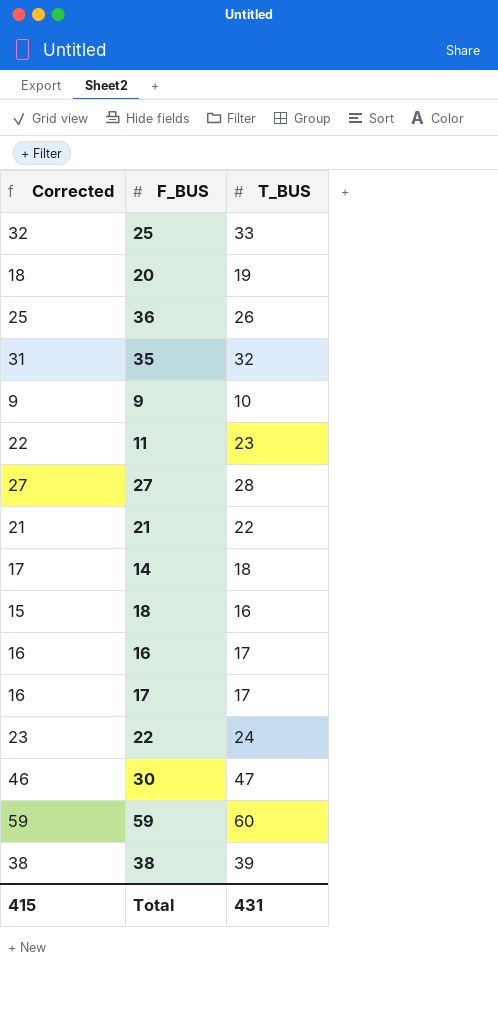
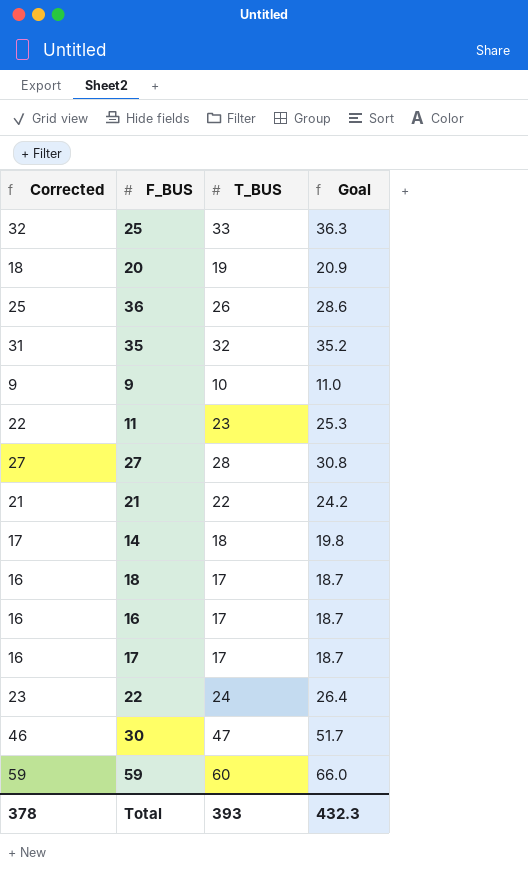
column Goal | formula: none -> [T_BUS] * 1.1
row 38: 38 | 39 -> none
18 | Corrected: 15 -> 16
18 | T_BUS: 16 -> 17
Total | Corrected: 415 -> 378
Total | T_BUS: 431 -> 393

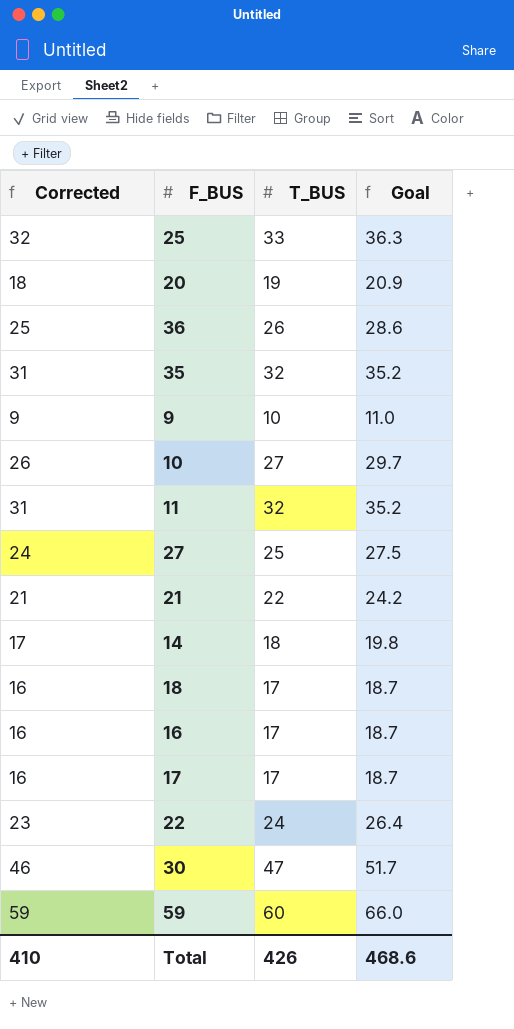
row 10: none -> 26 | 27 | 29.7
11 | Corrected: 22 -> 31
11 | T_BUS: 23 -> 32
11 | Goal: 25.3 -> 35.2
27 | Corrected: 27 -> 24
27 | T_BUS: 28 -> 25
27 | Goal: 30.8 -> 27.5
Total | Corrected: 378 -> 410
Total | T_BUS: 393 -> 426
Total | Goal: 432.3 -> 468.6

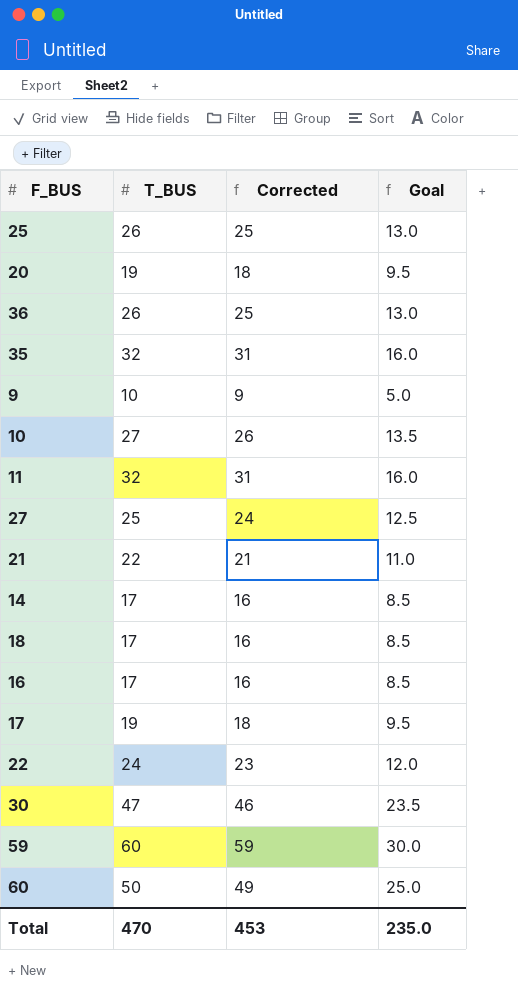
column Corrected | position: 1 -> 3
column Goal | formula: [T_BUS] * 1.1 -> [T_BUS] * 0.5
25 | T_BUS: 33 -> 26
25 | Corrected: 32 -> 25
14 | T_BUS: 18 -> 17
14 | Corrected: 17 -> 16
17 | T_BUS: 17 -> 19
17 | Corrected: 16 -> 18
row 60: none -> 50 | 49 | 25.0
Total | T_BUS: 426 -> 470
Total | Corrected: 410 -> 453
Total | Goal: 468.6 -> 235.0

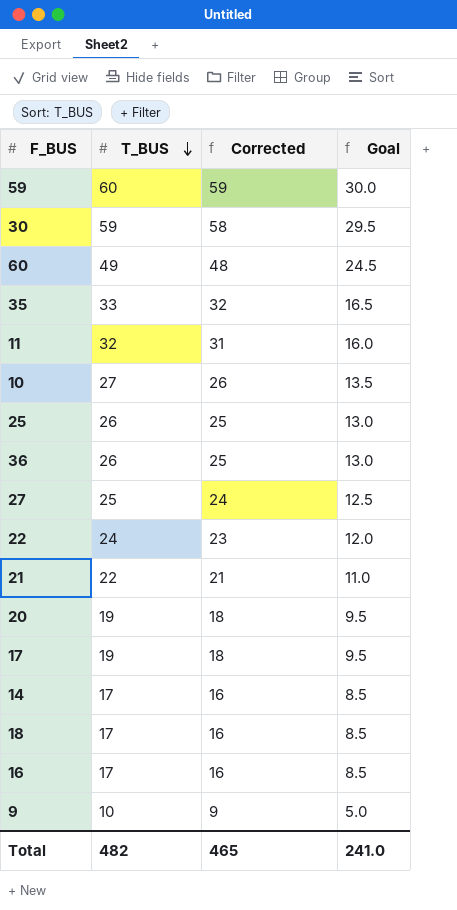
row order: none -> T_BUS descending
30 | T_BUS: 47 -> 59
30 | Corrected: 46 -> 58
30 | Goal: 23.5 -> 29.5
60 | T_BUS: 50 -> 49
60 | Corrected: 49 -> 48
60 | Goal: 25.0 -> 24.5
35 | T_BUS: 32 -> 33
35 | Corrected: 31 -> 32
35 | Goal: 16.0 -> 16.5
Total | T_BUS: 470 -> 482
Total | Corrected: 453 -> 465
Total | Goal: 235.0 -> 241.0

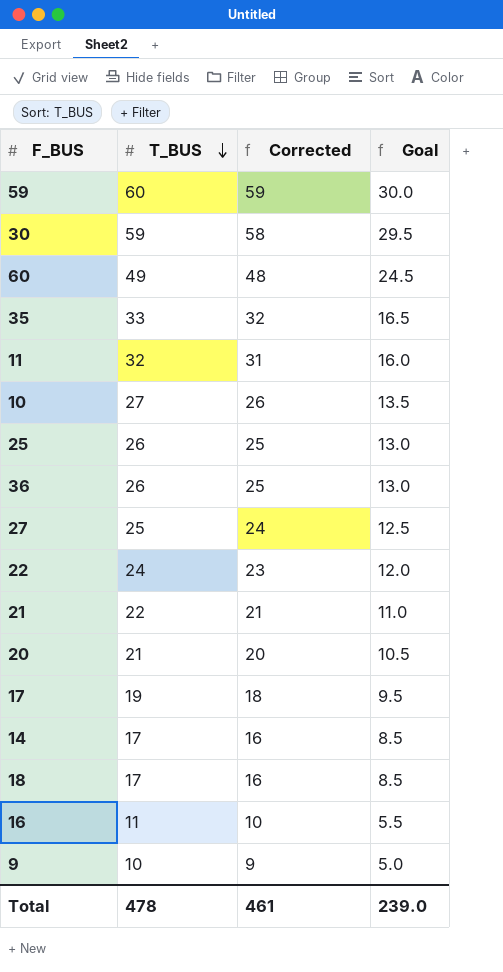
20 | T_BUS: 19 -> 21
20 | Corrected: 18 -> 20
20 | Goal: 9.5 -> 10.5
16 | T_BUS: 17 -> 11
16 | Corrected: 16 -> 10
16 | Goal: 8.5 -> 5.5
Total | T_BUS: 482 -> 478
Total | Corrected: 465 -> 461
Total | Goal: 241.0 -> 239.0

